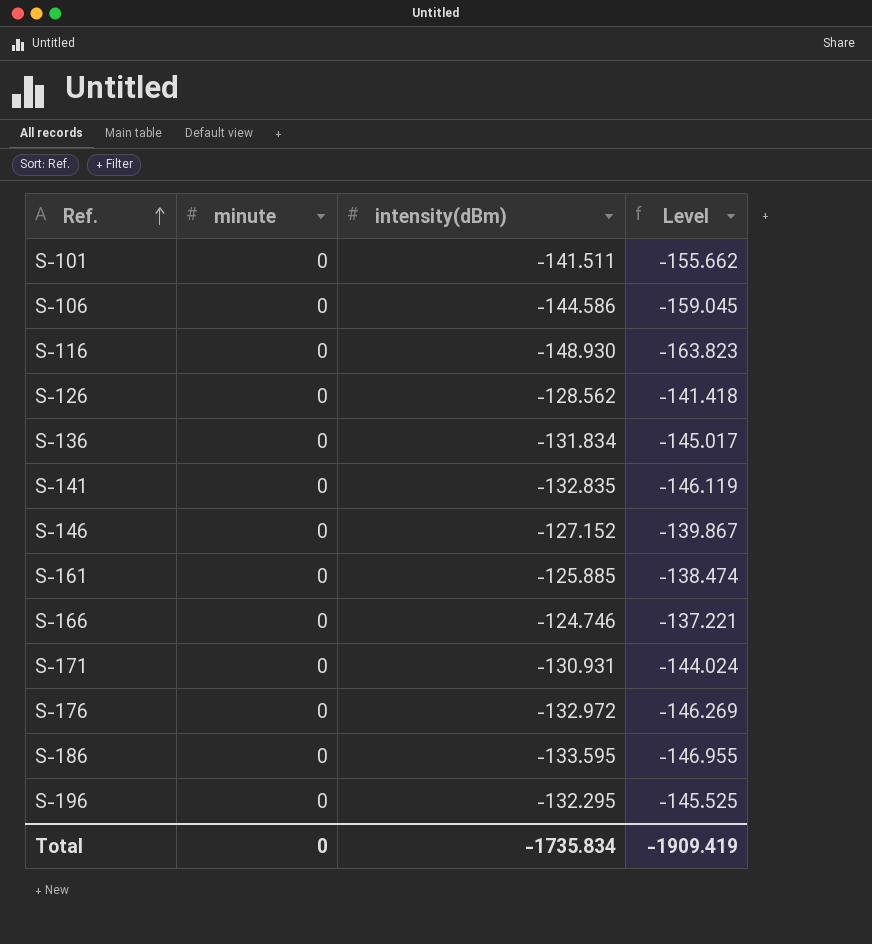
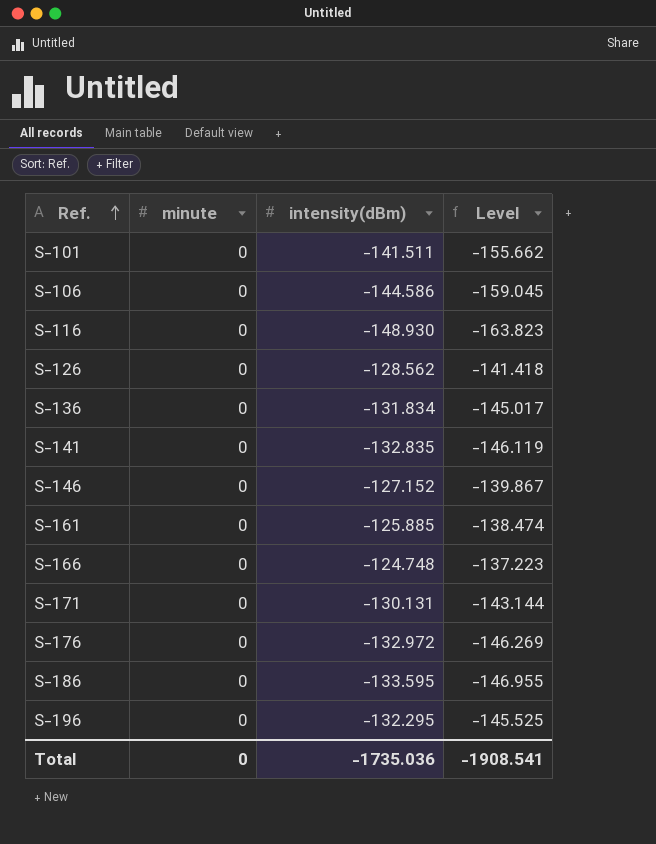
S-166 | intensity(dBm): -124.746 -> -124.748
S-166 | Level: -137.221 -> -137.223
S-171 | intensity(dBm): -130.931 -> -130.131
S-171 | Level: -144.024 -> -143.144
Total | intensity(dBm): -1735.834 -> -1735.036
Total | Level: -1909.419 -> -1908.541

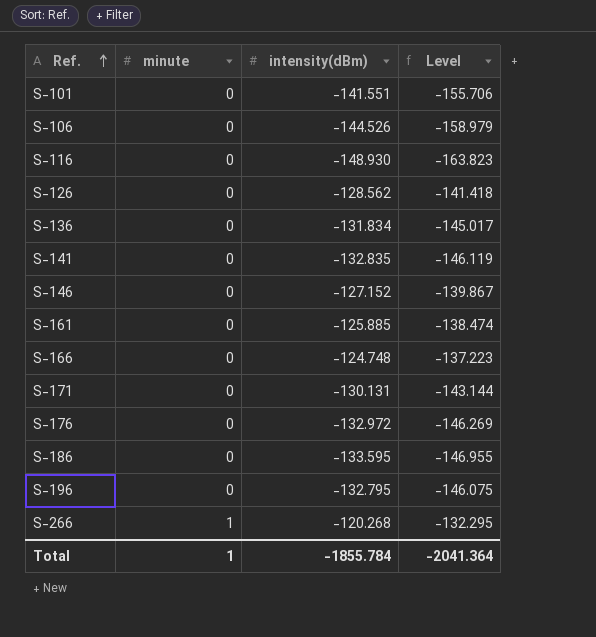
S-101 | intensity(dBm): -141.511 -> -141.551
S-101 | Level: -155.662 -> -155.706
S-106 | intensity(dBm): -144.586 -> -144.526
S-106 | Level: -159.045 -> -158.979
S-196 | intensity(dBm): -132.295 -> -132.795
S-196 | Level: -145.525 -> -146.075
row S-266: none -> 1 | -120.268 | -132.295
Total | minute: 0 -> 1
Total | intensity(dBm): -1735.036 -> -1855.784
Total | Level: -1908.541 -> -2041.364

